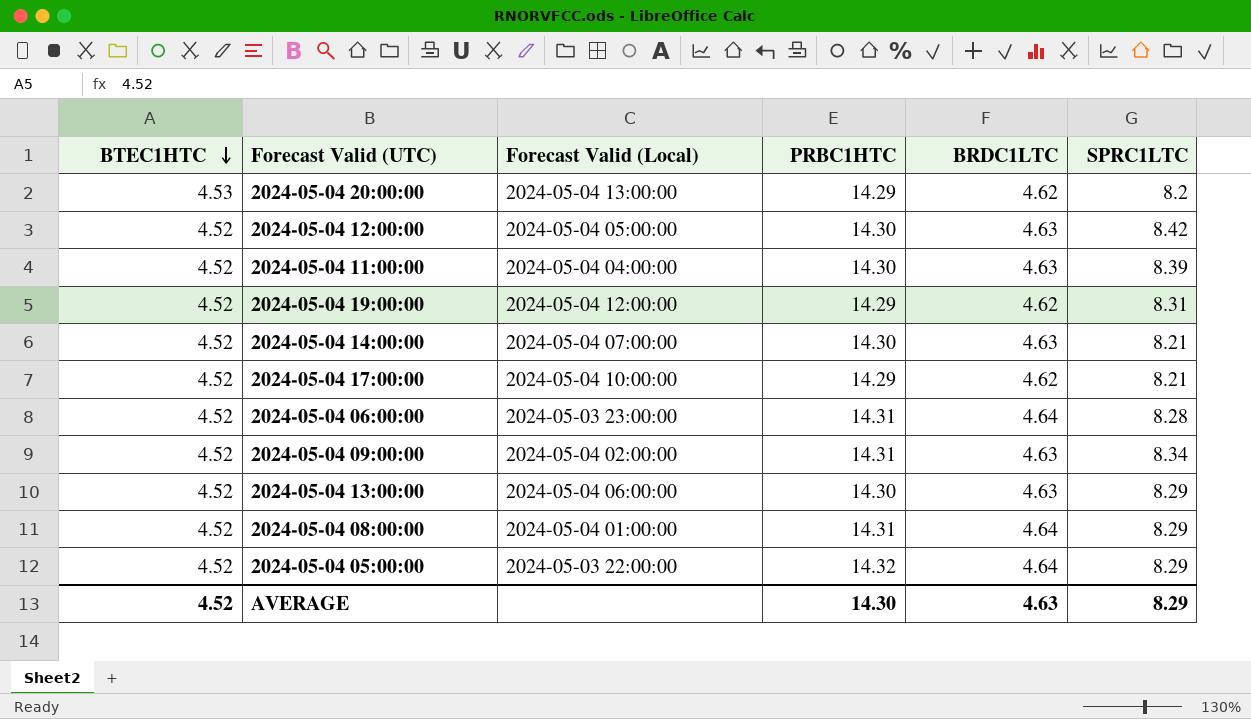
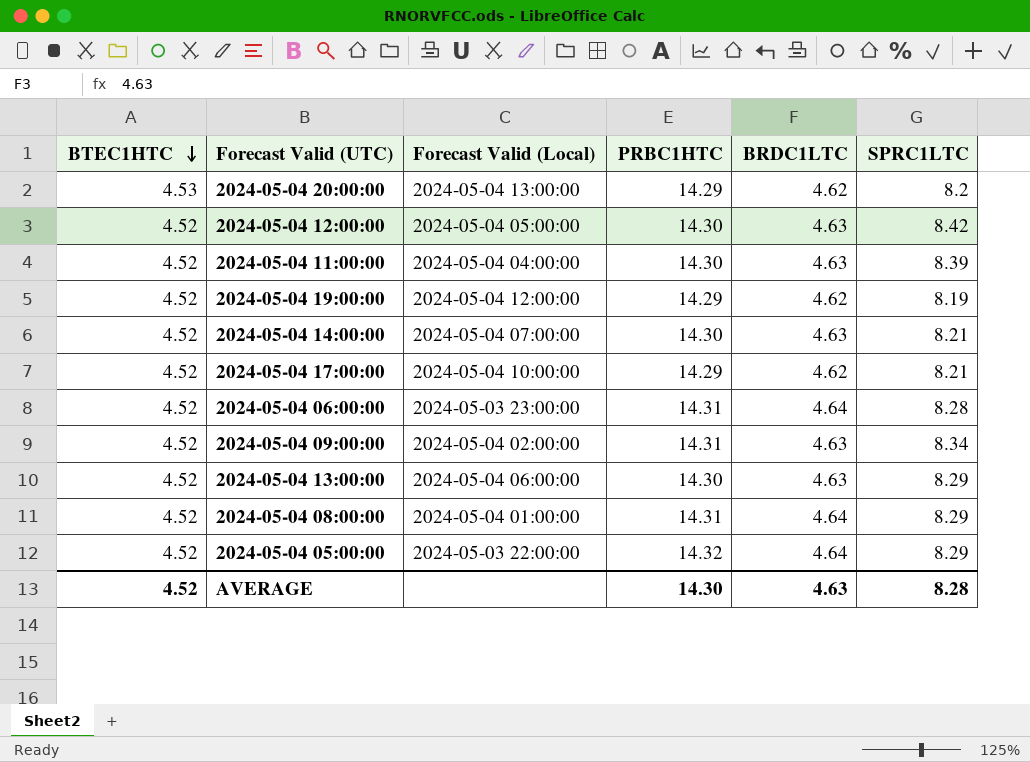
2024-05-04 19:00:00 | SPRC1LTC: 8.31 -> 8.19
AVERAGE | SPRC1LTC: 8.29 -> 8.28

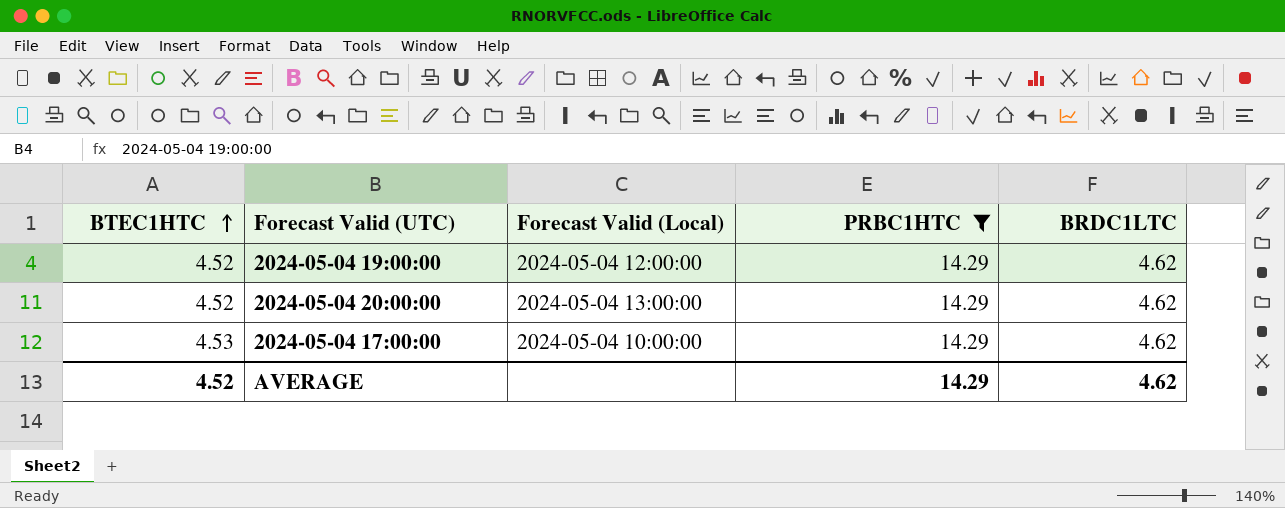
filter: none -> PRBC1HTC = 14.29
row order: BTEC1HTC descending -> BTEC1HTC ascending
column SPRC1LTC | position: 6 -> none
2024-05-04 20:00:00 | BTEC1HTC: 4.53 -> 4.52
2024-05-04 17:00:00 | BTEC1HTC: 4.52 -> 4.53
AVERAGE | PRBC1HTC: 14.30 -> 14.29
AVERAGE | BRDC1LTC: 4.63 -> 4.62

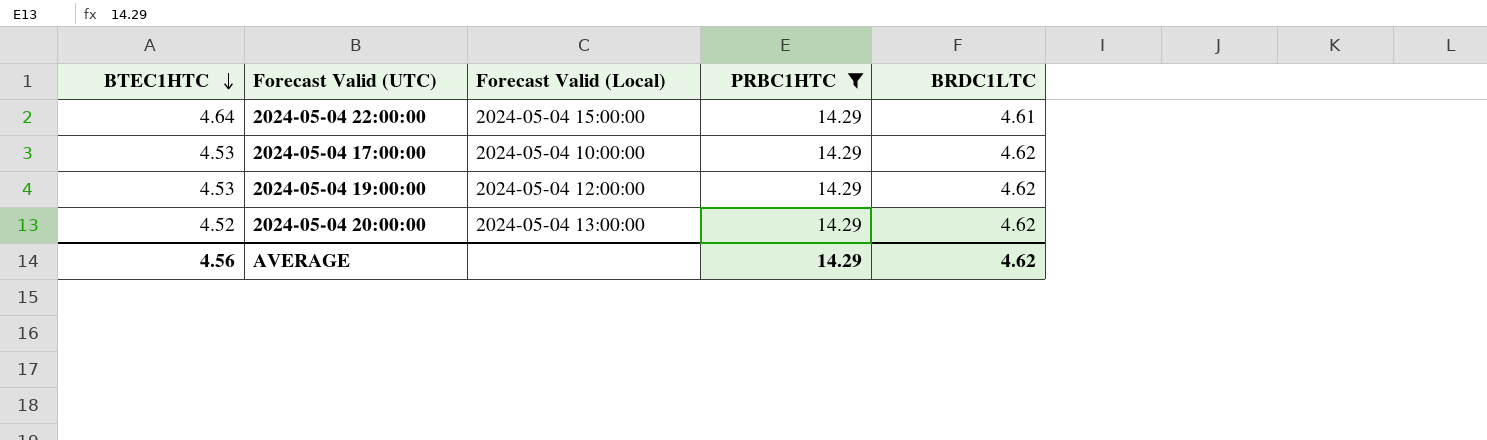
row order: BTEC1HTC ascending -> BTEC1HTC descending
row 2024-05-04 22:00:00: none -> 4.64 | 2024-05-04 15:00:00 | 14.29 | 4.61
2024-05-04 19:00:00 | BTEC1HTC: 4.52 -> 4.53
AVERAGE | BTEC1HTC: 4.52 -> 4.56

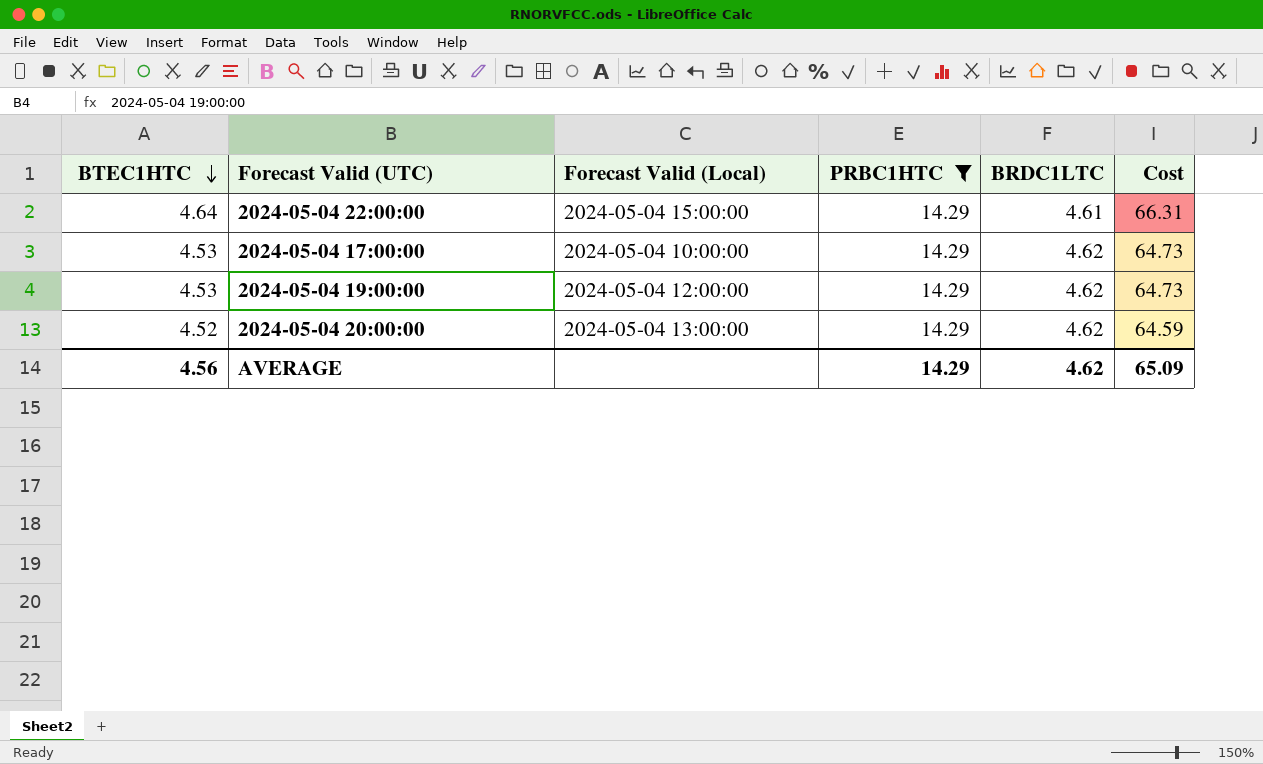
column Cost | formula: none -> [BTEC1HTC] * [PRBC1HTC]

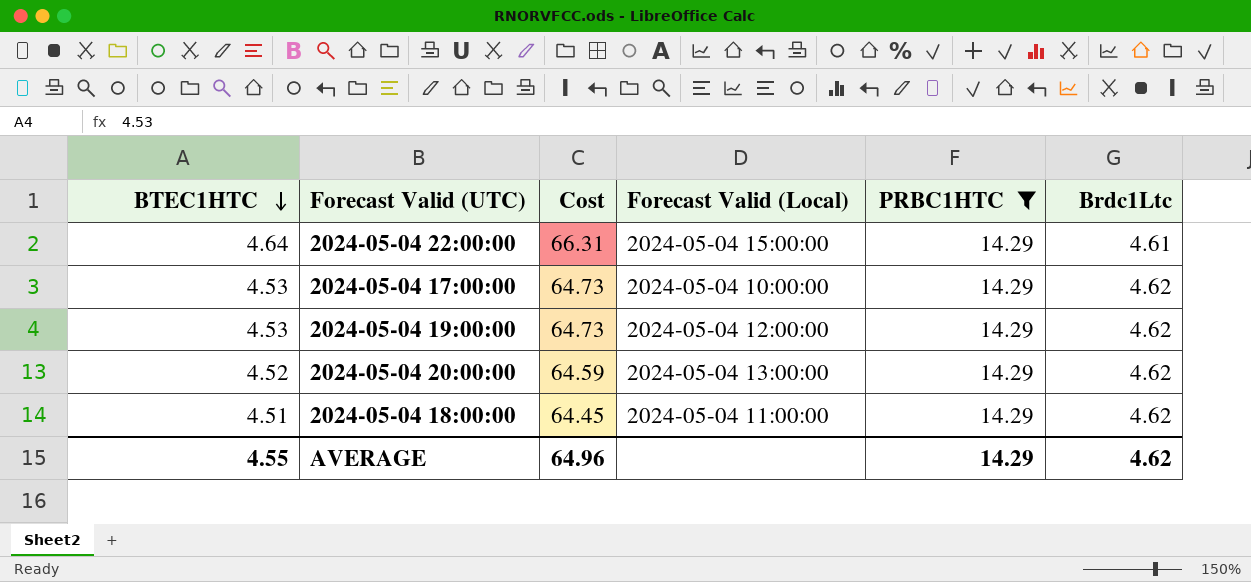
column Cost | position: 6 -> 3
column name: BRDC1LTC -> Brdc1Ltc
row 2024-05-04 18:00:00: none -> 4.51 | 64.45 | 2024-05-04 11:00:00 | 14.29 | 4.62
AVERAGE | BTEC1HTC: 4.56 -> 4.55
AVERAGE | Cost: 65.09 -> 64.96

